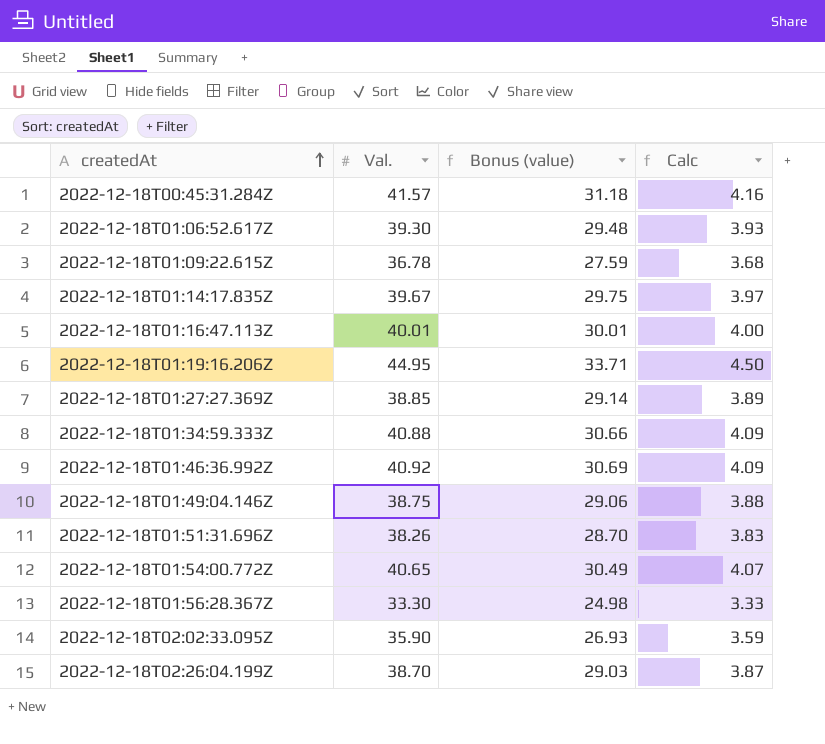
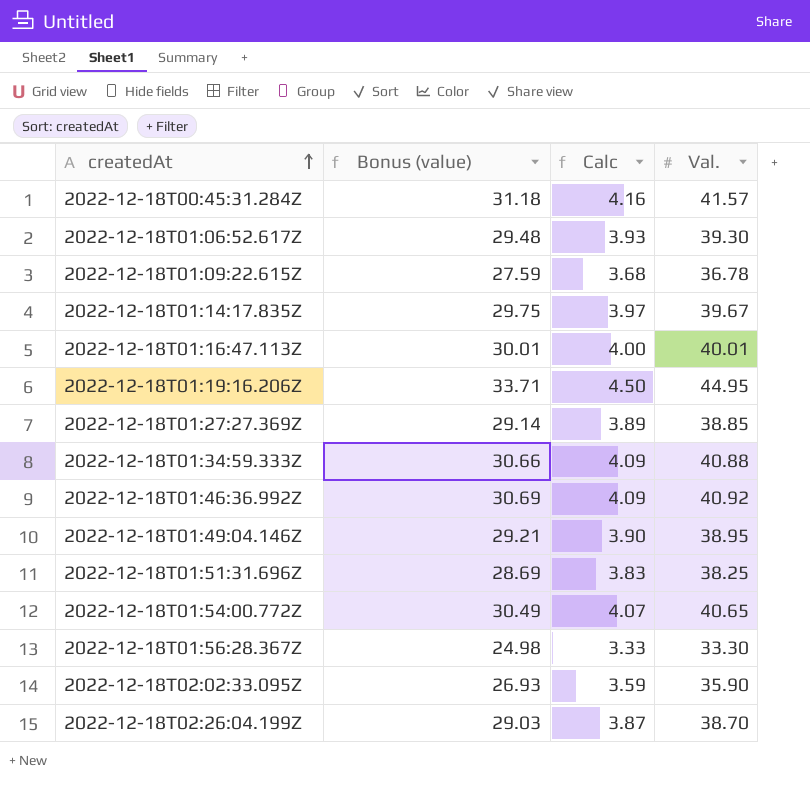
column Val. | position: 2 -> 4
2022-12-18T01:49:04.146Z | Bonus (value): 29.06 -> 29.21
2022-12-18T01:49:04.146Z | Calc: 3.88 -> 3.90
2022-12-18T01:49:04.146Z | Val.: 38.75 -> 38.95
2022-12-18T01:51:31.696Z | Bonus (value): 28.70 -> 28.69
2022-12-18T01:51:31.696Z | Val.: 38.26 -> 38.25

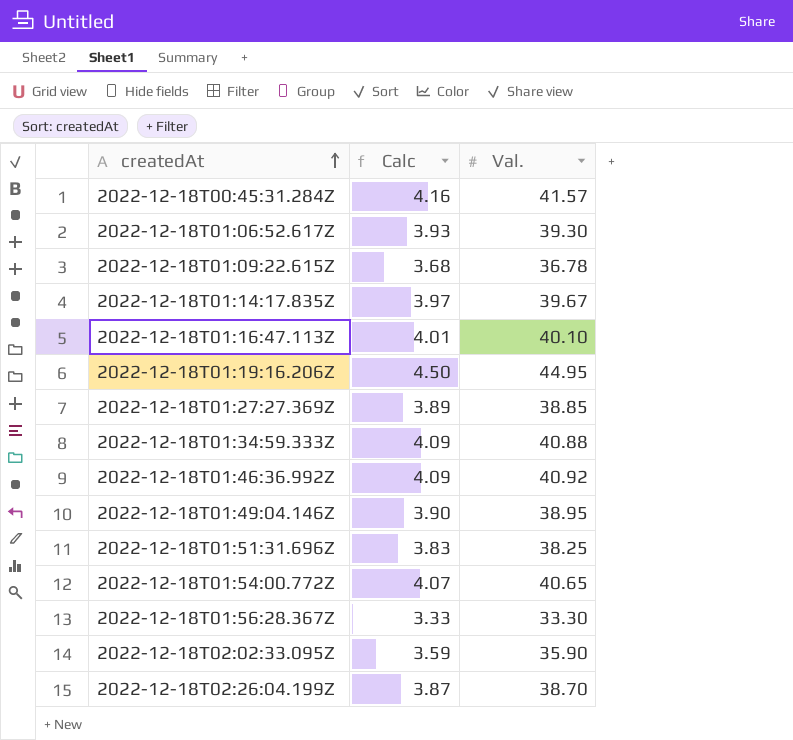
column Bonus (value) | formula: [Val.] * 0.75 -> none
2022-12-18T01:16:47.113Z | Calc: 4.00 -> 4.01
2022-12-18T01:16:47.113Z | Val.: 40.01 -> 40.10

